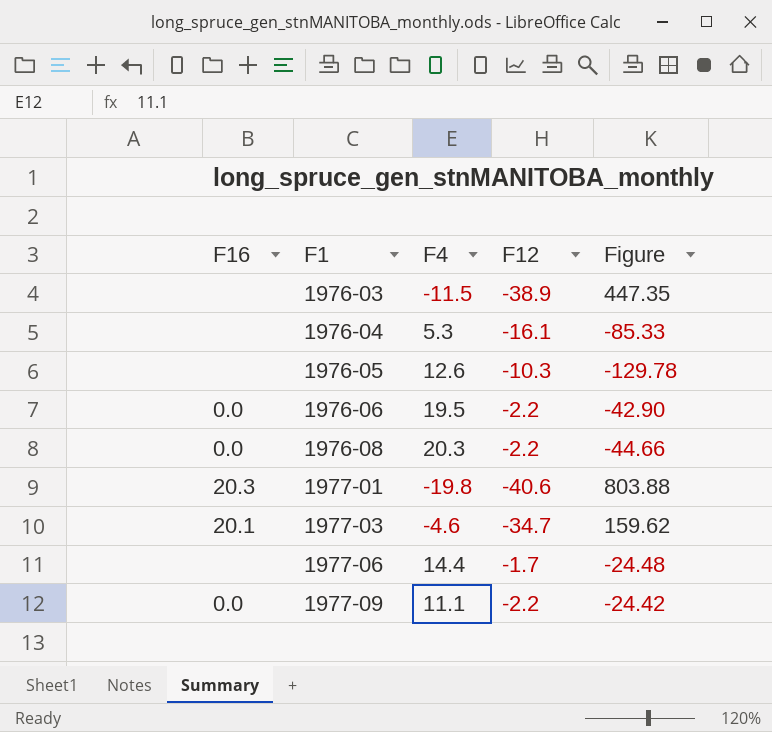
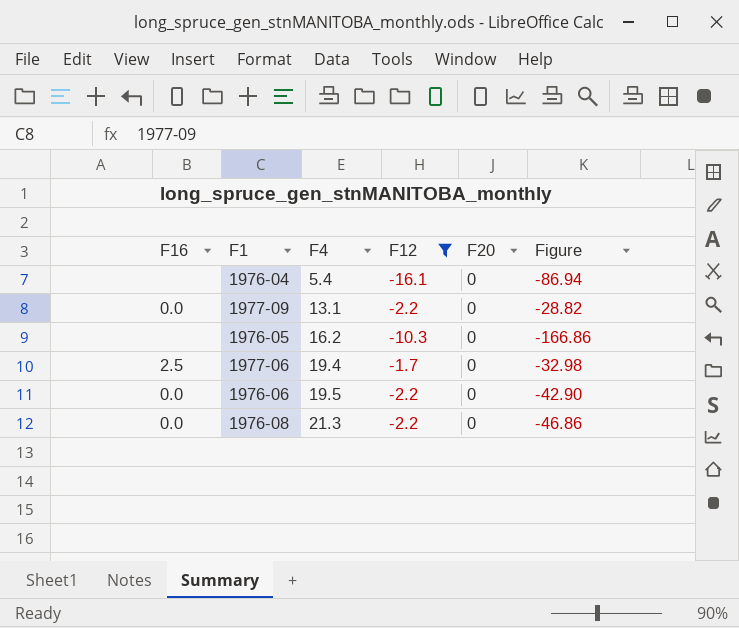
filter: none -> F12 >= -16.1
row order: F1 ascending -> F4 ascending
column F20 | position: none -> 5
1976-04 | F4: 5.3 -> 5.4
1976-04 | Figure: -85.33 -> -86.94
1977-09 | F4: 11.1 -> 13.1
1977-09 | Figure: -24.42 -> -28.82
1976-05 | F4: 12.6 -> 16.2
1976-05 | Figure: -129.78 -> -166.86
1977-06 | F16: none -> 2.5
1977-06 | F4: 14.4 -> 19.4
1977-06 | Figure: -24.48 -> -32.98
1976-08 | F4: 20.3 -> 21.3
1976-08 | Figure: -44.66 -> -46.86

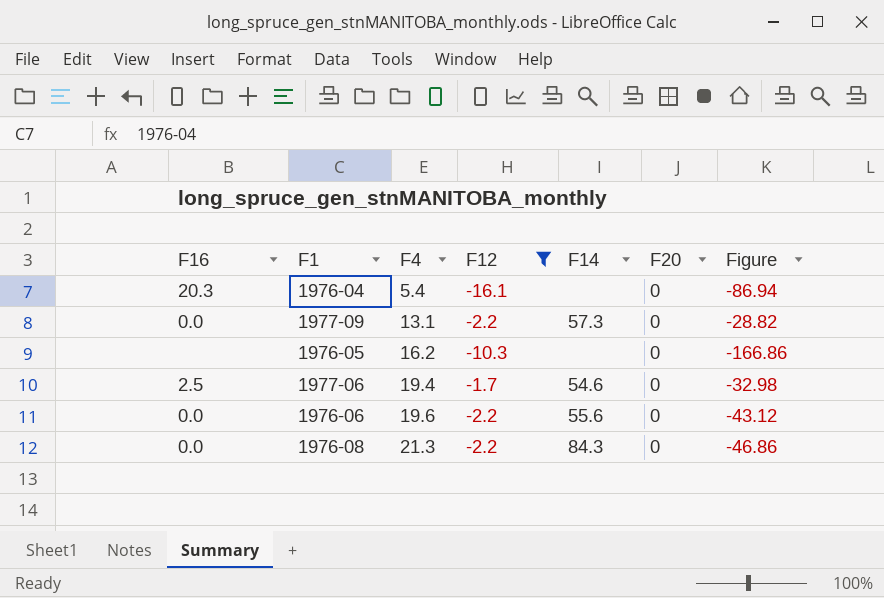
column F14 | position: none -> 5
1976-04 | F16: none -> 20.3
1976-06 | F4: 19.5 -> 19.6
1976-06 | Figure: -42.90 -> -43.12

